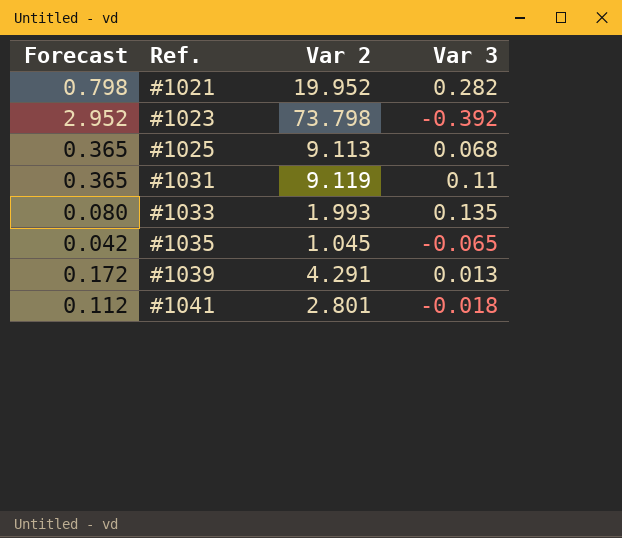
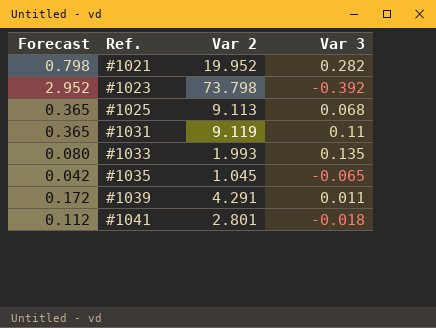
#1039 | Var 3: 0.013 -> 0.011

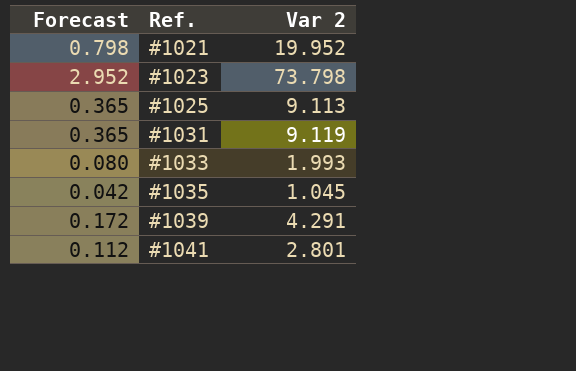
column Var 3 | position: 4 -> none

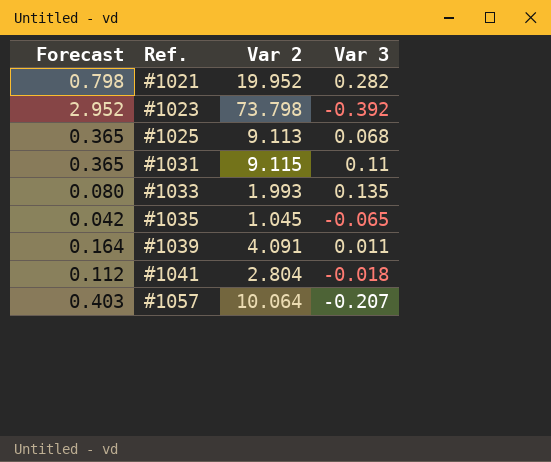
column Var 3 | position: none -> 4
#1031 | Var 2: 9.119 -> 9.115
#1039 | Forecast: 0.172 -> 0.164
#1039 | Var 2: 4.291 -> 4.091
#1041 | Var 2: 2.801 -> 2.804
row #1057: none -> 0.403 | 10.064 | -0.207

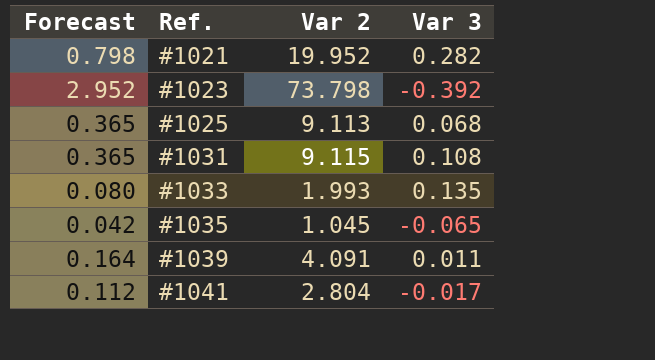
row #1057: 0.403 | 10.064 | -0.207 -> none
#1031 | Var 3: 0.11 -> 0.108
#1041 | Var 3: -0.018 -> -0.017

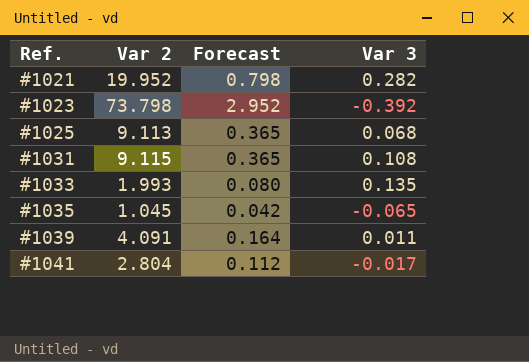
column Forecast | position: 1 -> 3

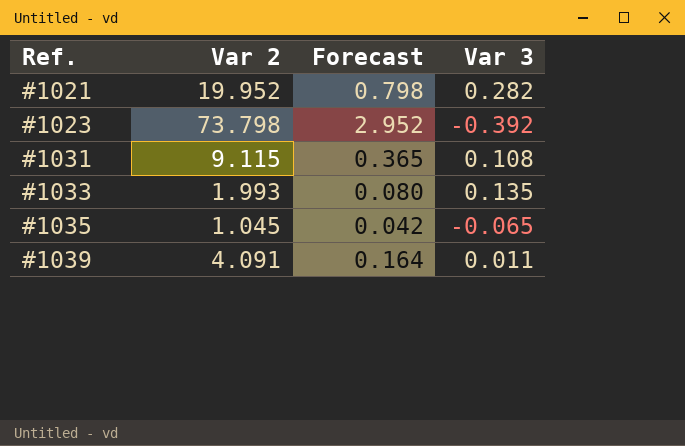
row #1025: 9.113 | 0.365 | 0.068 -> none
row #1041: 2.804 | 0.112 | -0.017 -> none

